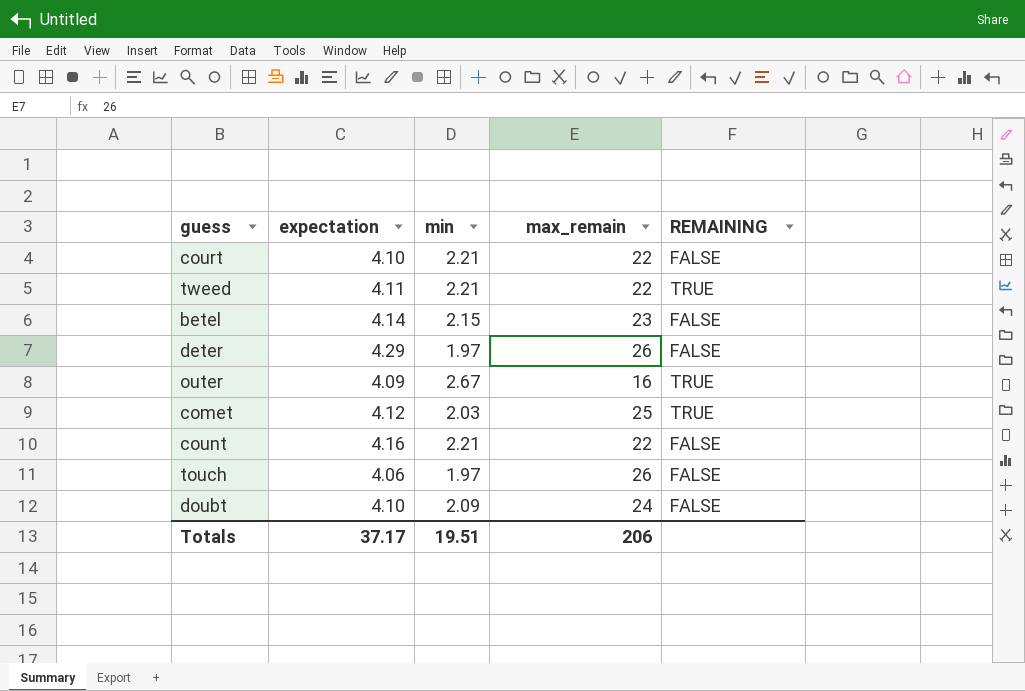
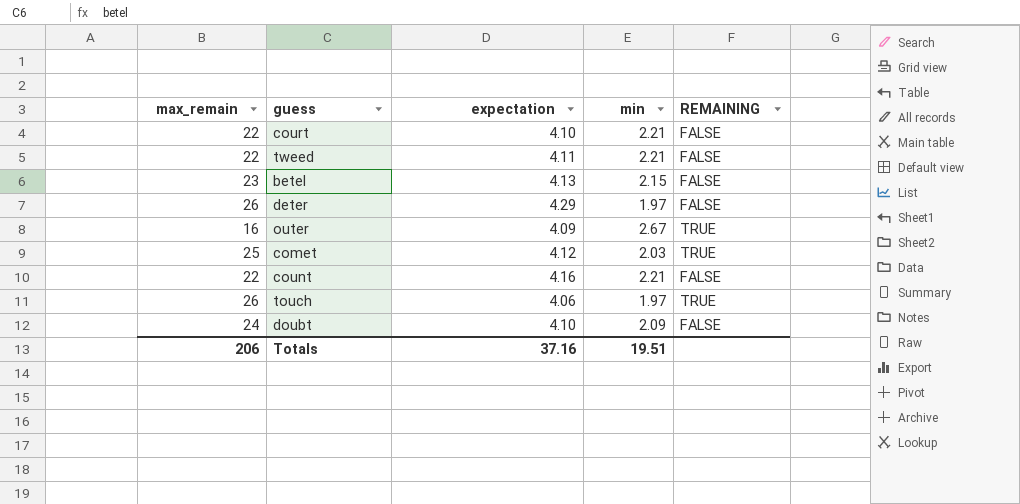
column max_remain | position: 4 -> 1
tweed | REMAINING: TRUE -> FALSE
betel | expectation: 4.14 -> 4.13
touch | REMAINING: FALSE -> TRUE
Totals | expectation: 37.17 -> 37.16

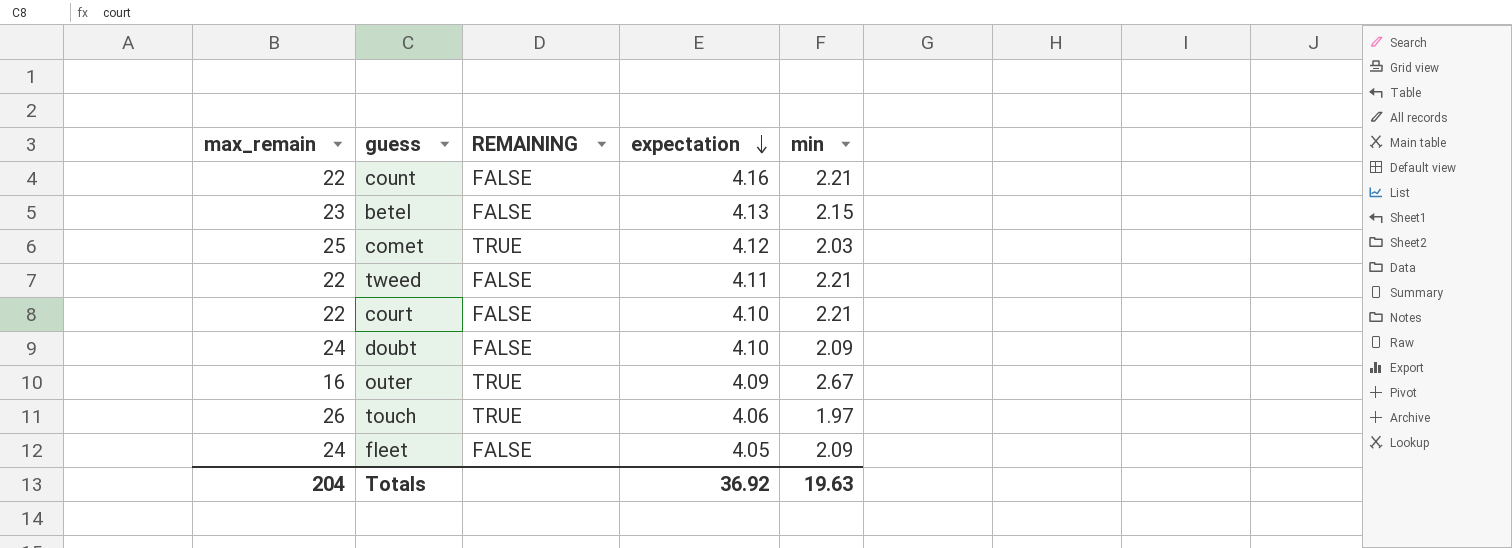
row order: none -> expectation descending
column REMAINING | position: 5 -> 3
row deter: 26 | 4.29 | 1.97 | FALSE -> none
row fleet: none -> 24 | FALSE | 4.05 | 2.09
Totals | max_remain: 206 -> 204
Totals | expectation: 37.16 -> 36.92
Totals | min: 19.51 -> 19.63

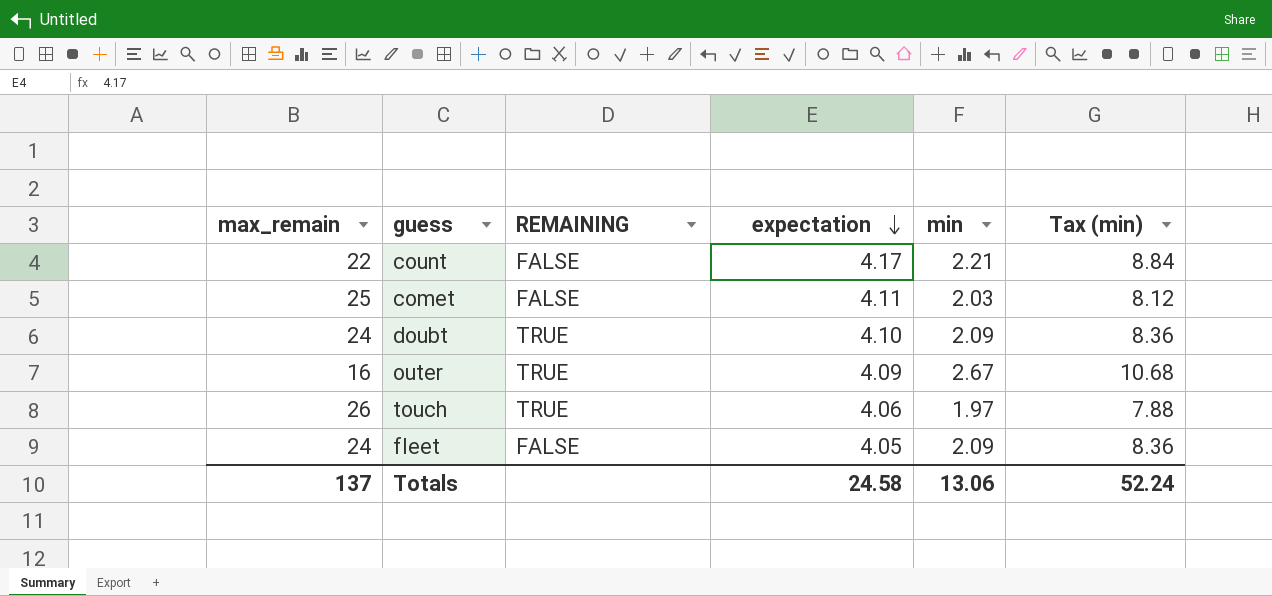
column Tax (min) | formula: none -> [min] * 4
row betel: 23 | FALSE | 4.13 | 2.15 -> none
row tweed: 22 | FALSE | 4.11 | 2.21 -> none
row court: 22 | FALSE | 4.10 | 2.21 -> none
count | expectation: 4.16 -> 4.17
comet | REMAINING: TRUE -> FALSE
comet | expectation: 4.12 -> 4.11
doubt | REMAINING: FALSE -> TRUE
Totals | max_remain: 204 -> 137
Totals | expectation: 36.92 -> 24.58
Totals | min: 19.63 -> 13.06

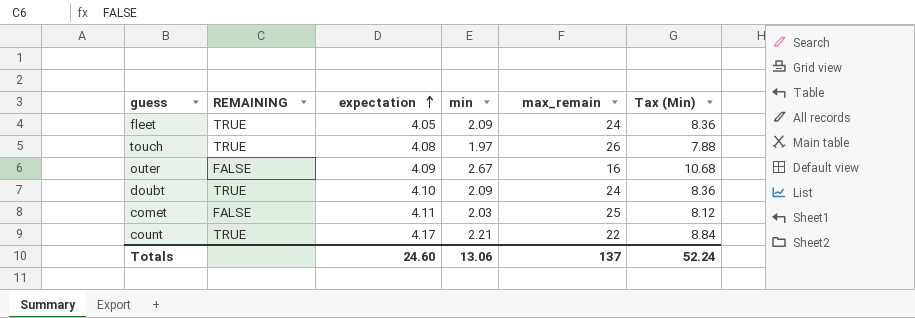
row order: expectation descending -> expectation ascending
column max_remain | position: 1 -> 5
column name: Tax (min) -> Tax (Min)
fleet | REMAINING: FALSE -> TRUE
touch | expectation: 4.06 -> 4.08
outer | REMAINING: TRUE -> FALSE
count | REMAINING: FALSE -> TRUE
Totals | expectation: 24.58 -> 24.60

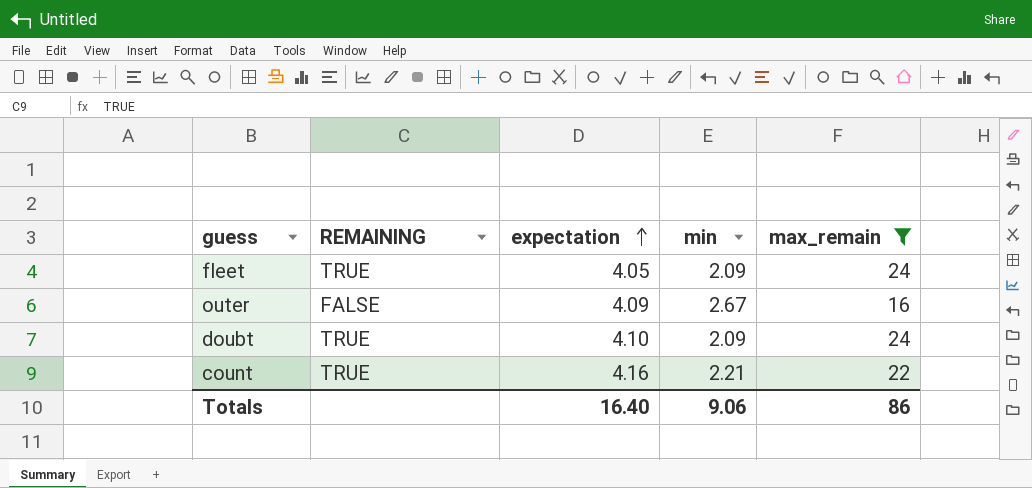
filter: none -> max_remain <= 24
column Tax (Min) | formula: [min] * 4 -> none
count | expectation: 4.17 -> 4.16
Totals | expectation: 24.60 -> 16.40
Totals | min: 13.06 -> 9.06
Totals | max_remain: 137 -> 86

